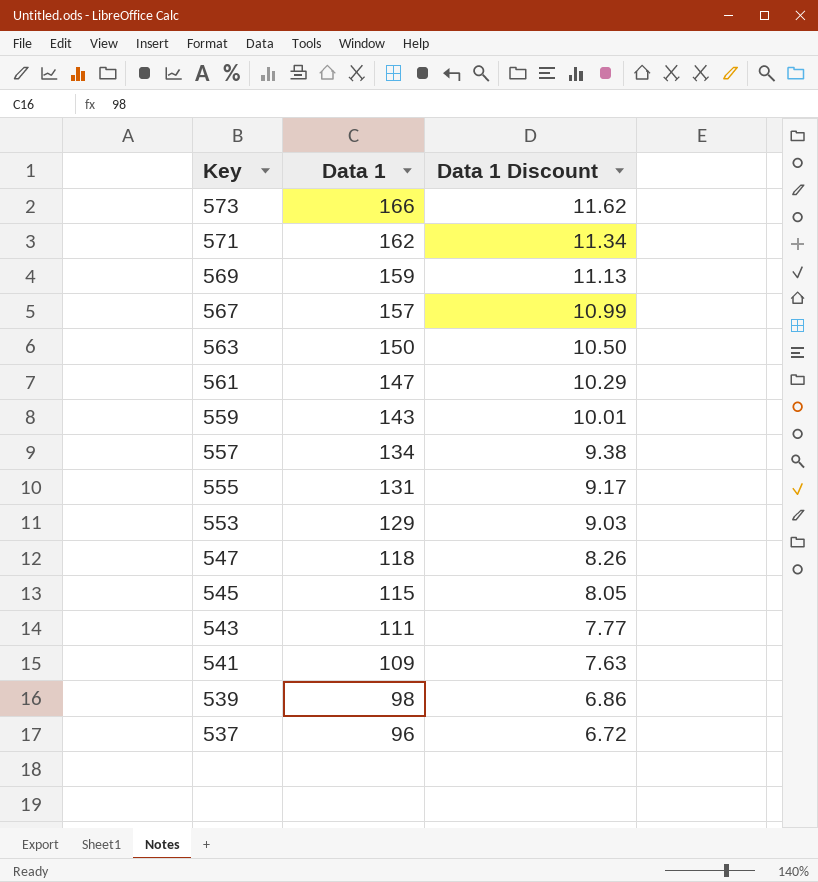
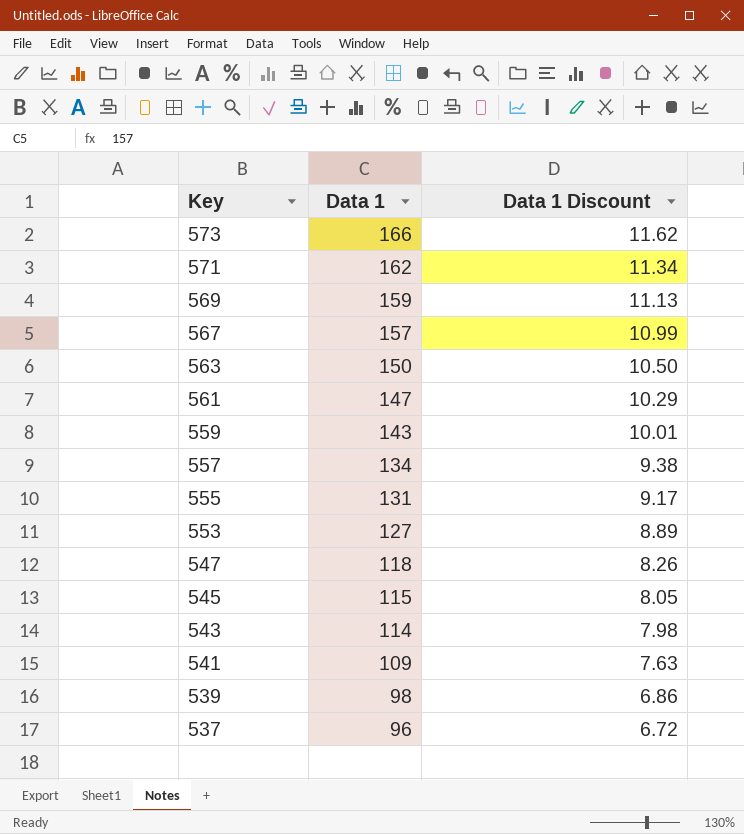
553 | Data 1: 129 -> 127
553 | Data 1 Discount: 9.03 -> 8.89
543 | Data 1: 111 -> 114
543 | Data 1 Discount: 7.77 -> 7.98

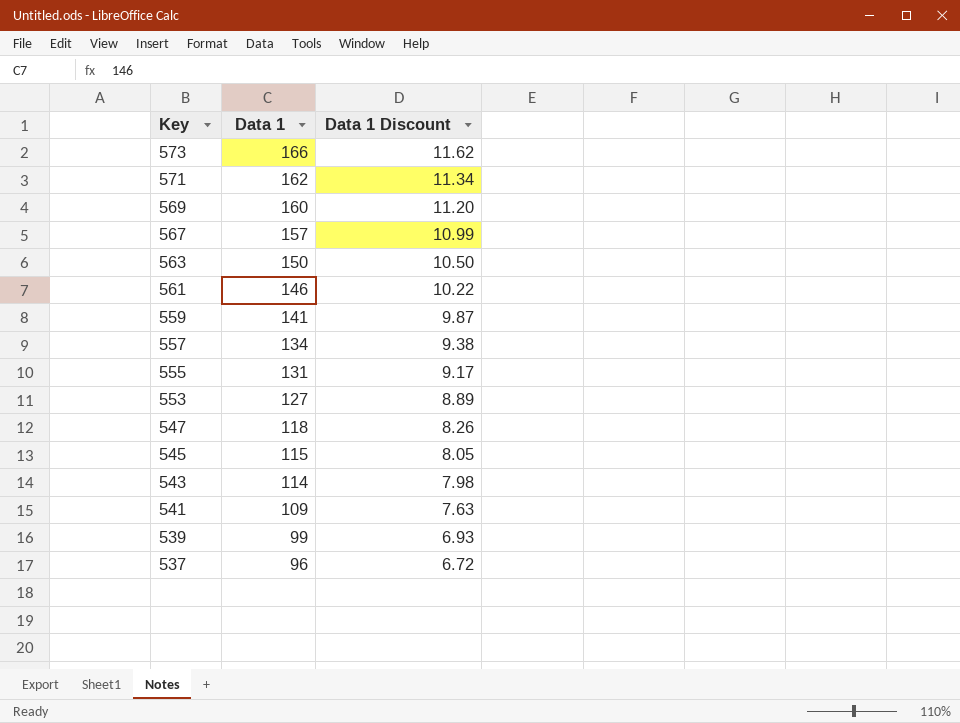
569 | Data 1: 159 -> 160
569 | Data 1 Discount: 11.13 -> 11.20
561 | Data 1: 147 -> 146
561 | Data 1 Discount: 10.29 -> 10.22
559 | Data 1: 143 -> 141
559 | Data 1 Discount: 10.01 -> 9.87
539 | Data 1: 98 -> 99
539 | Data 1 Discount: 6.86 -> 6.93

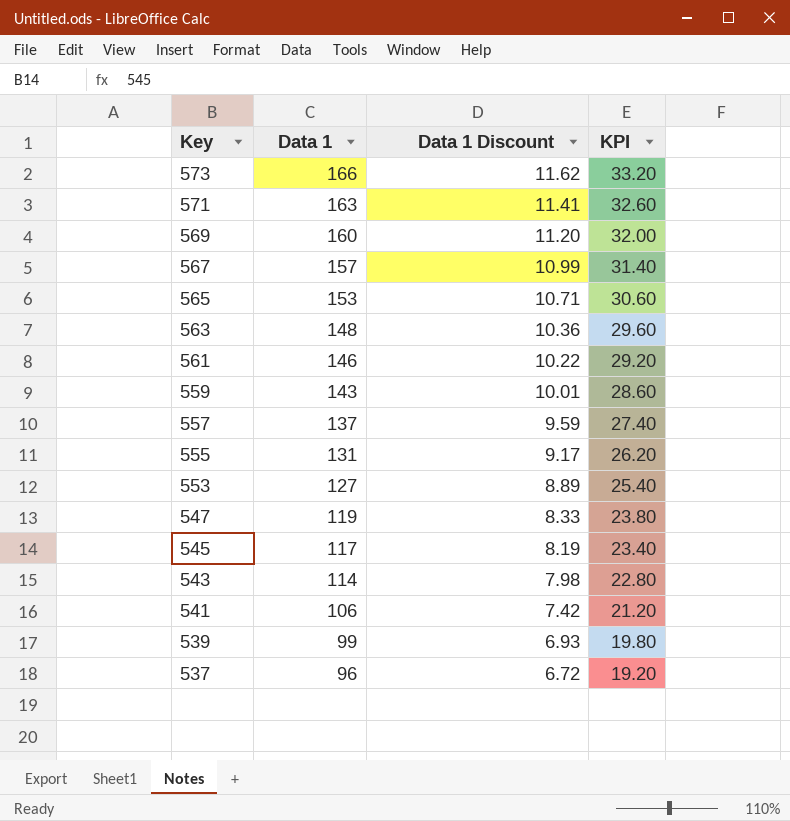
column KPI | formula: none -> [Data 1] * 0.2
571 | Data 1: 162 -> 163
571 | Data 1 Discount: 11.34 -> 11.41
row 565: none -> 153 | 10.71 | 30.60
563 | Data 1: 150 -> 148
563 | Data 1 Discount: 10.50 -> 10.36
559 | Data 1: 141 -> 143
559 | Data 1 Discount: 9.87 -> 10.01
557 | Data 1: 134 -> 137
557 | Data 1 Discount: 9.38 -> 9.59
547 | Data 1: 118 -> 119
547 | Data 1 Discount: 8.26 -> 8.33
545 | Data 1: 115 -> 117
545 | Data 1 Discount: 8.05 -> 8.19
541 | Data 1: 109 -> 106
541 | Data 1 Discount: 7.63 -> 7.42

